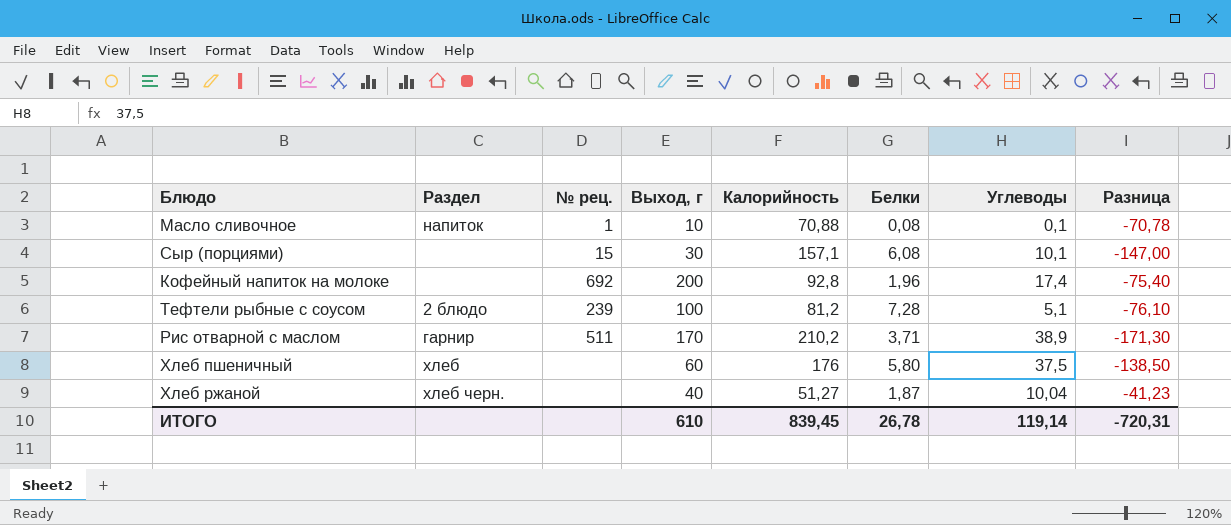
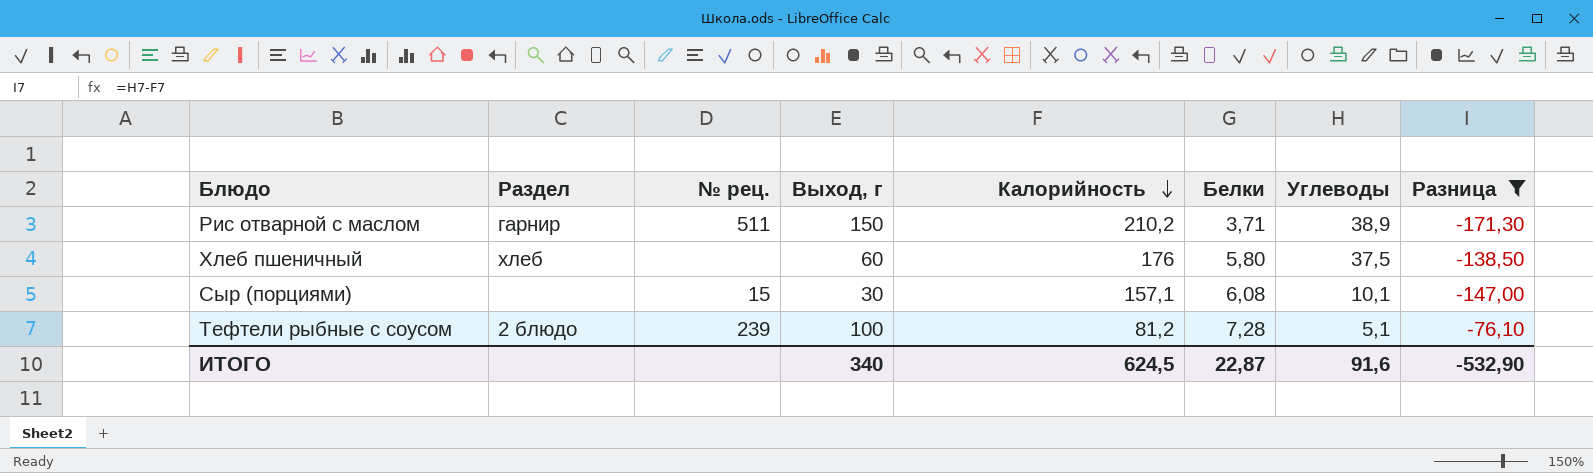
filter: none -> Разница <= -76,10
row order: none -> Калорийность descending
Рис отварной с маслом | Выход, г: 170 -> 150
ИТОГО | Выход, г: 610 -> 340
ИТОГО | Калорийность: 839,45 -> 624,5
ИТОГО | Белки: 26,78 -> 22,87
ИТОГО | Углеводы: 119,14 -> 91,6
ИТОГО | Разница: -720,31 -> -532,90

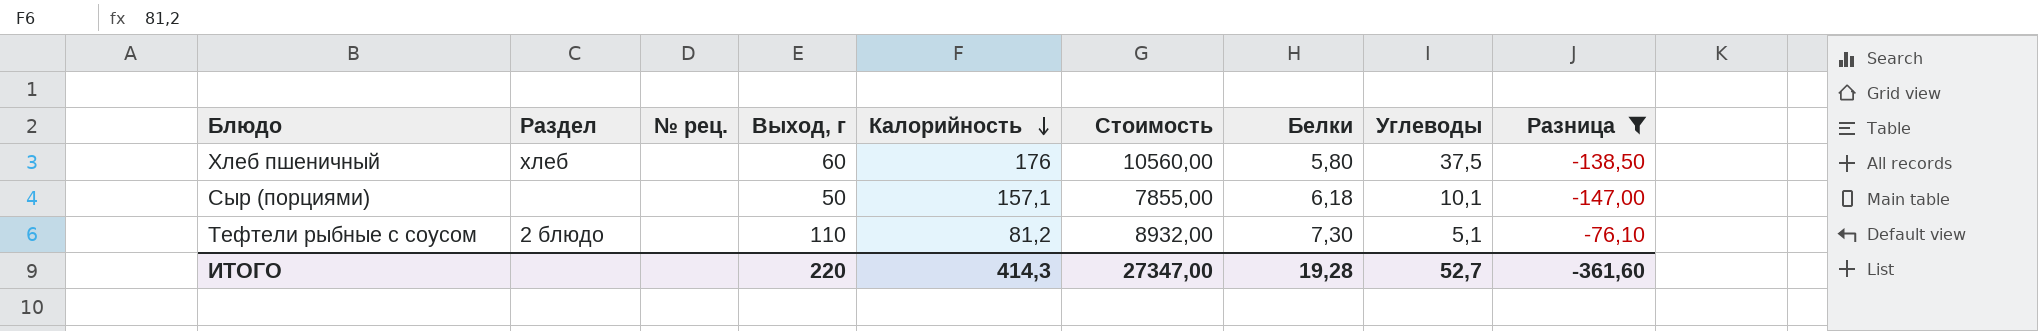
column Стоимость | formula: none -> [Выход, г] * [Калорийность]
row Рис отварной с маслом: гарнир | 511 | 150 | 210,2 | 3,71 | 38,9 | -171,30 -> none
Сыр (порциями) | № рец.: 15 -> none
Сыр (порциями) | Выход, г: 30 -> 50
Сыр (порциями) | Белки: 6,08 -> 6,18
Тефтели рыбные с соусом | № рец.: 239 -> none
Тефтели рыбные с соусом | Выход, г: 100 -> 110
Тефтели рыбные с соусом | Белки: 7,28 -> 7,30
ИТОГО | Выход, г: 340 -> 220
ИТОГО | Калорийность: 624,5 -> 414,3
ИТОГО | Белки: 22,87 -> 19,28
ИТОГО | Углеводы: 91,6 -> 52,7
ИТОГО | Разница: -532,90 -> -361,60

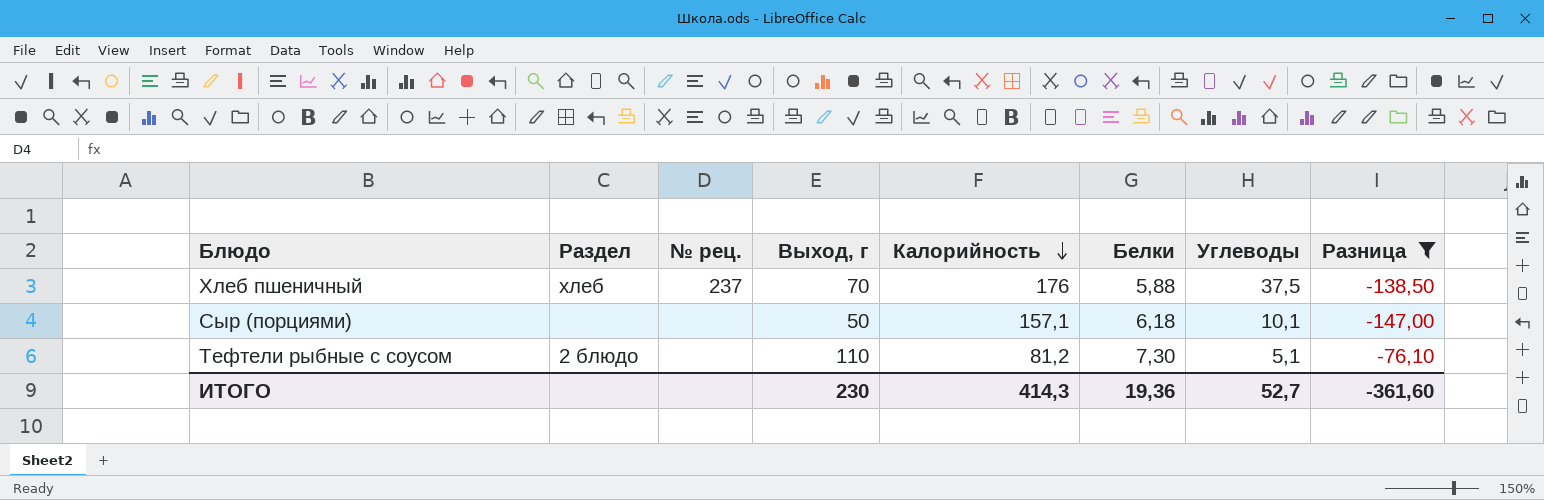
column Стоимость | formula: [Выход, г] * [Калорийность] -> none
Хлеб пшеничный | № рец.: none -> 237
Хлеб пшеничный | Выход, г: 60 -> 70
Хлеб пшеничный | Белки: 5,80 -> 5,88
ИТОГО | Выход, г: 220 -> 230
ИТОГО | Белки: 19,28 -> 19,36

